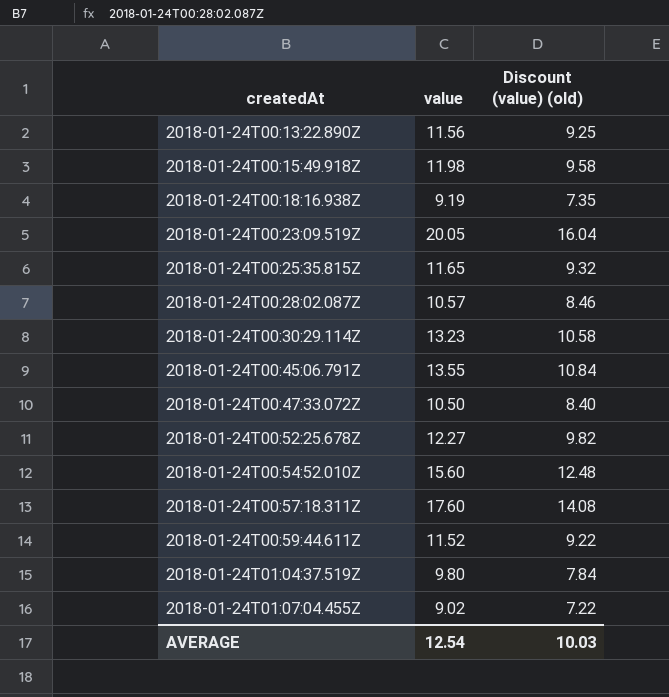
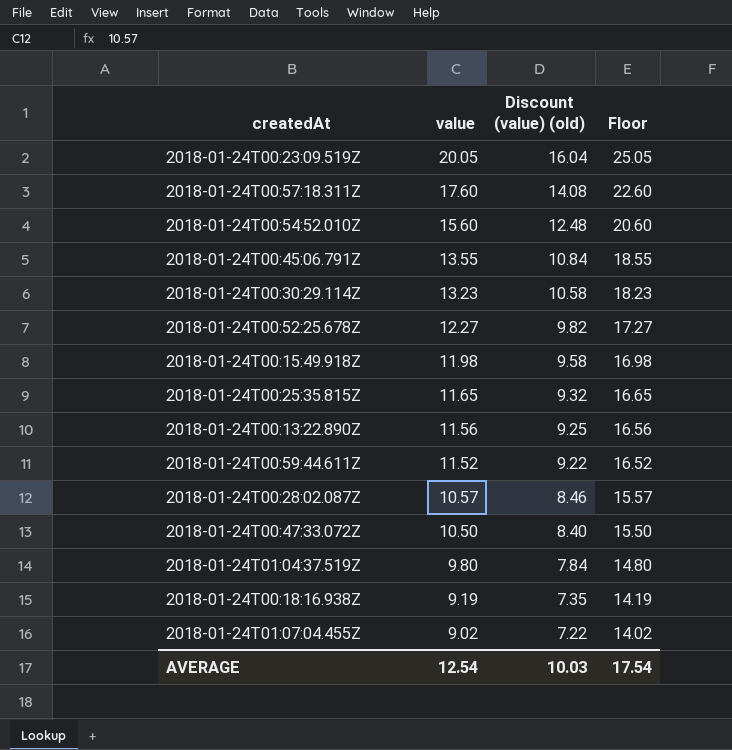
row order: createdAt ascending -> value descending
column Floor | formula: none -> [value] + 5

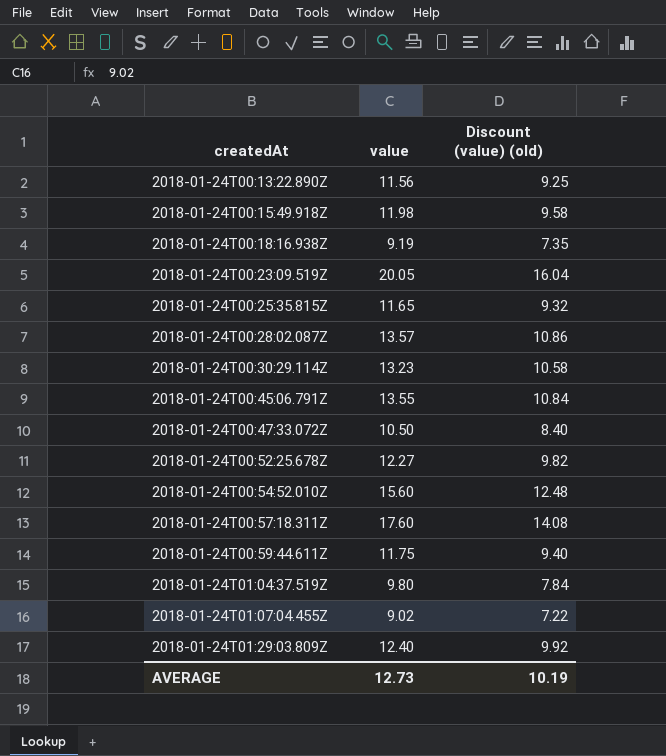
row order: value descending -> createdAt ascending
column Floor | formula: [value] + 5 -> none
2018-01-24T00:28:02.087Z | value: 10.57 -> 13.57
2018-01-24T00:28:02.087Z | Discount (value) (old): 8.46 -> 10.86
2018-01-24T00:59:44.611Z | value: 11.52 -> 11.75
2018-01-24T00:59:44.611Z | Discount (value) (old): 9.22 -> 9.40
row 2018-01-24T01:29:03.809Z: none -> 12.40 | 9.92
AVERAGE | value: 12.54 -> 12.73
AVERAGE | Discount (value) (old): 10.03 -> 10.19

